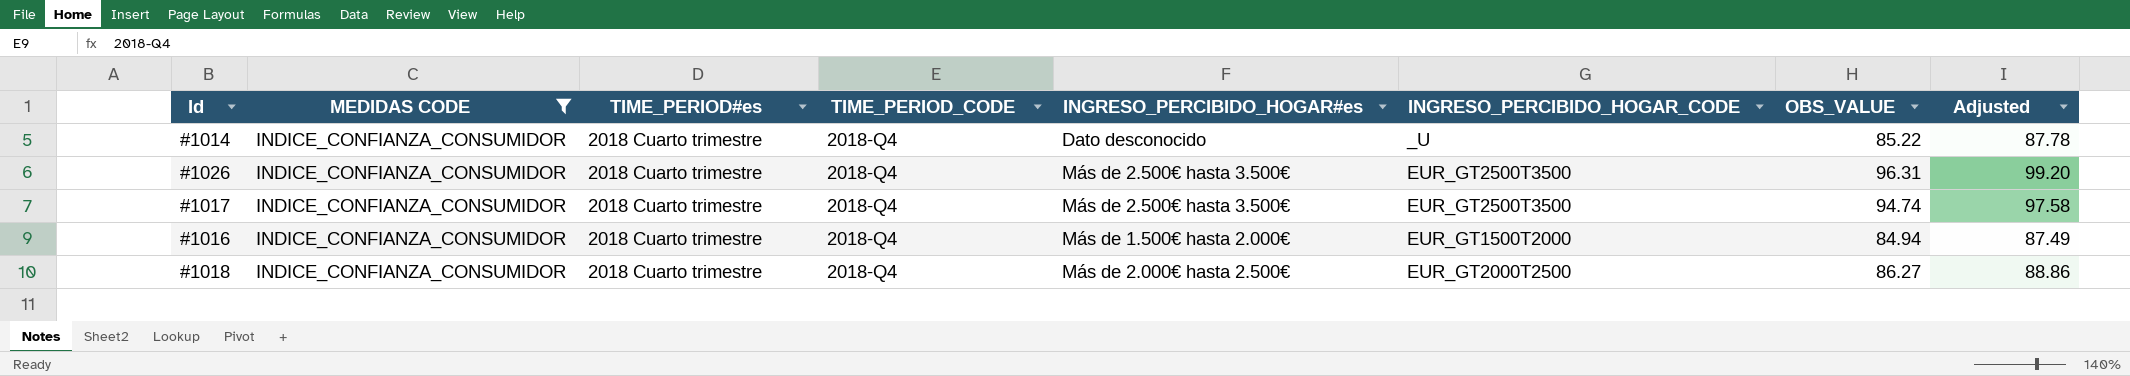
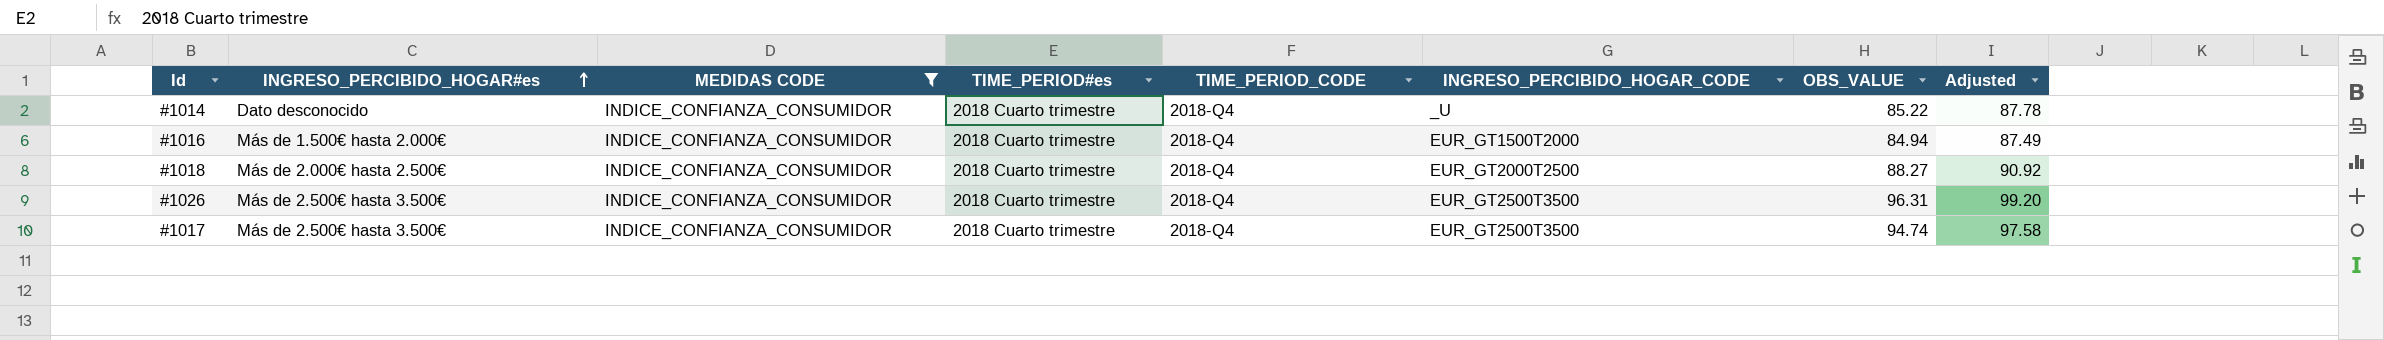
row order: none -> INGRESO_PERCIBIDO_HOGAR#es ascending
column INGRESO_PERCIBIDO_HOGAR#es | position: 5 -> 2
#1018 | OBS_VALUE: 86.27 -> 88.27
#1018 | Adjusted: 88.86 -> 90.92

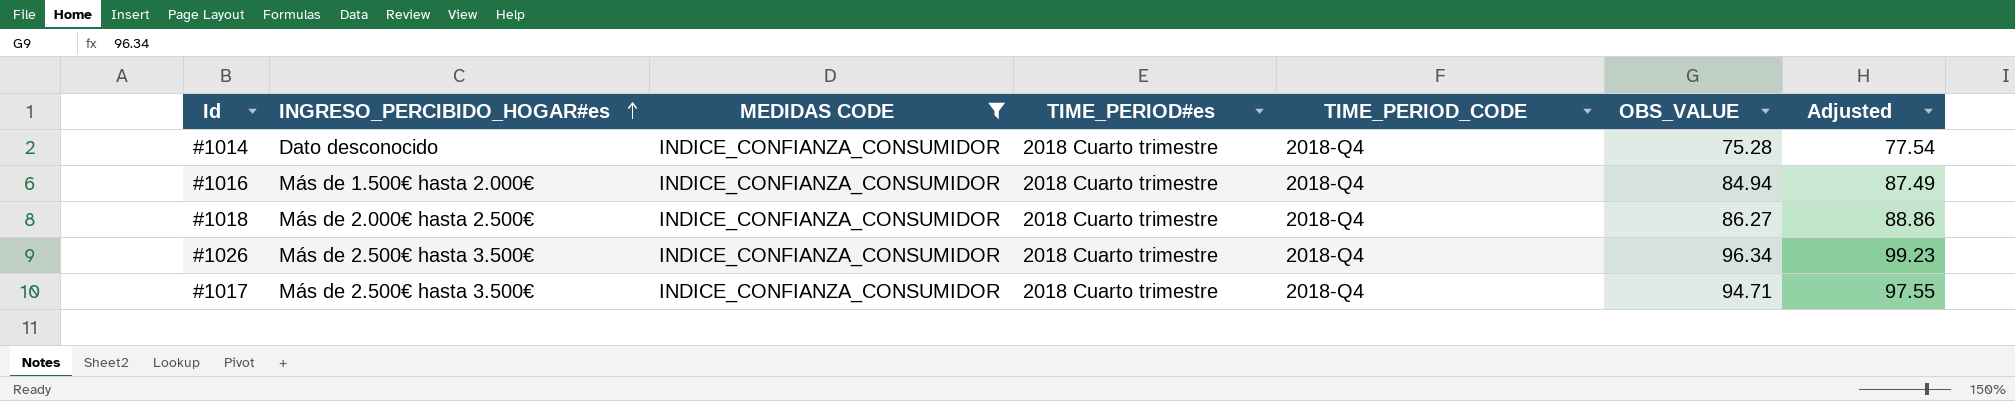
column INGRESO_PERCIBIDO_HOGAR_CODE | position: 6 -> none
#1014 | OBS_VALUE: 85.22 -> 75.28
#1014 | Adjusted: 87.78 -> 77.54
#1018 | OBS_VALUE: 88.27 -> 86.27
#1018 | Adjusted: 90.92 -> 88.86
#1026 | OBS_VALUE: 96.31 -> 96.34
#1026 | Adjusted: 99.20 -> 99.23
#1017 | OBS_VALUE: 94.74 -> 94.71
#1017 | Adjusted: 97.58 -> 97.55

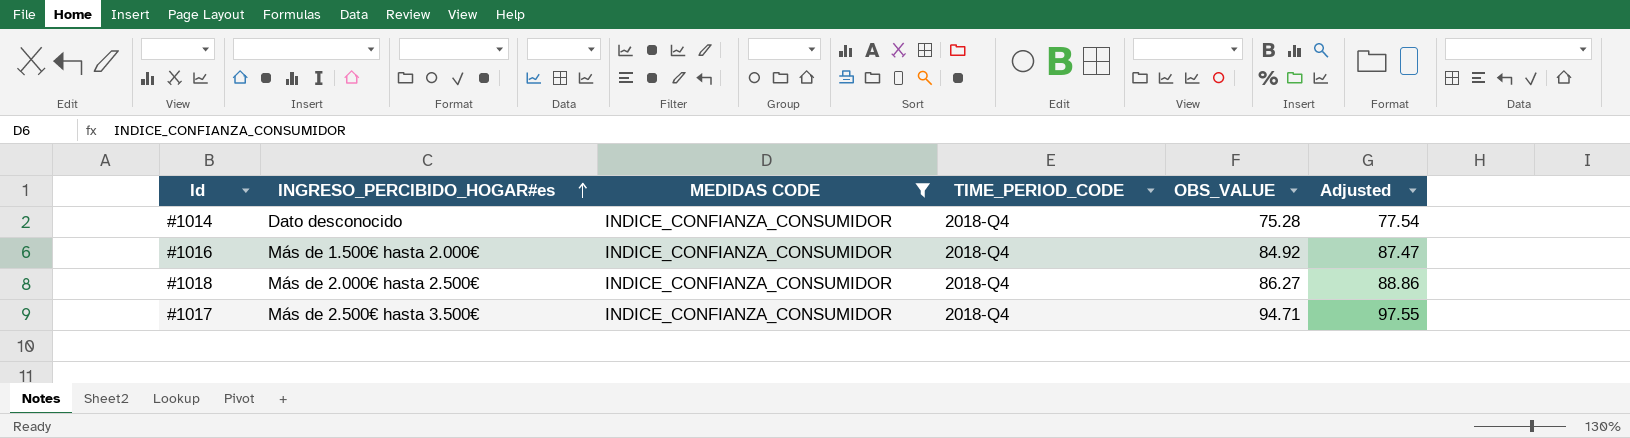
column TIME_PERIOD#es | position: 4 -> none
row #1026: Más de 2.500€ hasta 3.500€ | INDICE_CONFIANZA_CONSUMIDOR | 2018 Cuarto trimestre | 2018-Q4 | 96.34 | 99.23 -> none
#1016 | OBS_VALUE: 84.94 -> 84.92
#1016 | Adjusted: 87.49 -> 87.47

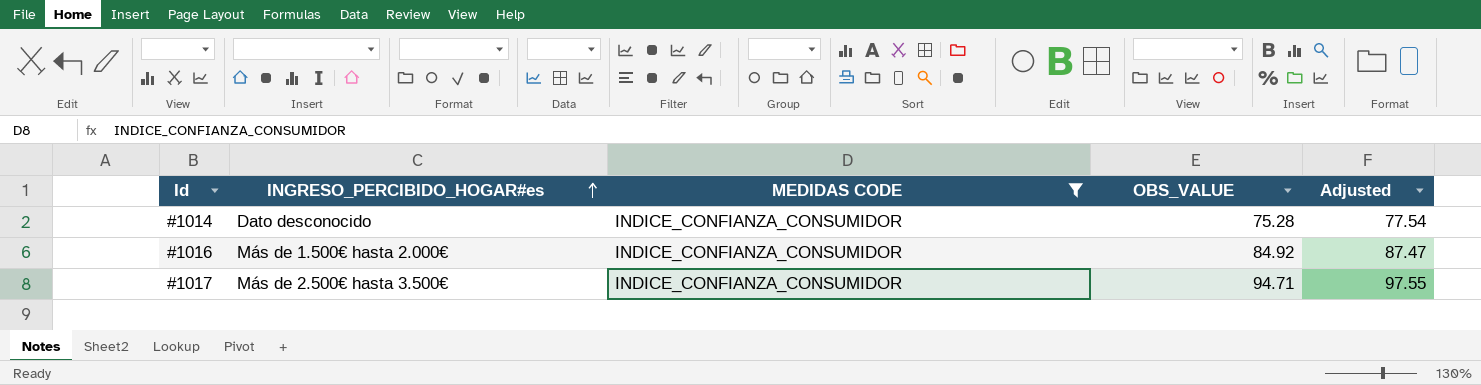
column TIME_PERIOD_CODE | position: 4 -> none
row #1018: Más de 2.000€ hasta 2.500€ | INDICE_CONFIANZA_CONSUMIDOR | 2018-Q4 | 86.27 | 88.86 -> none

